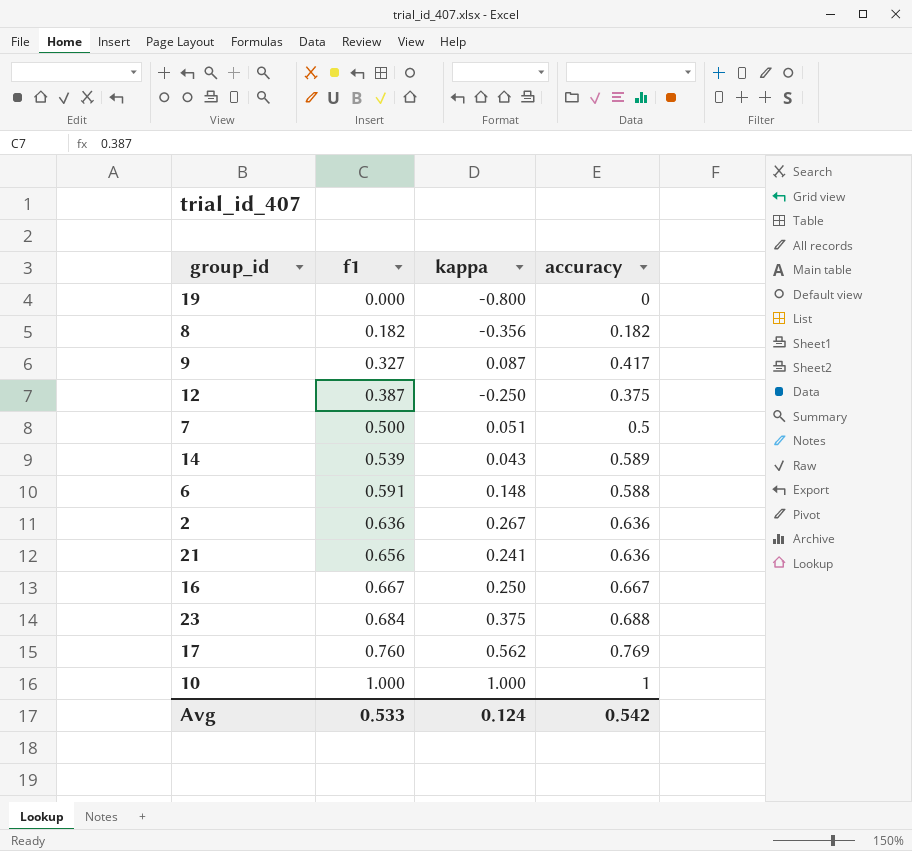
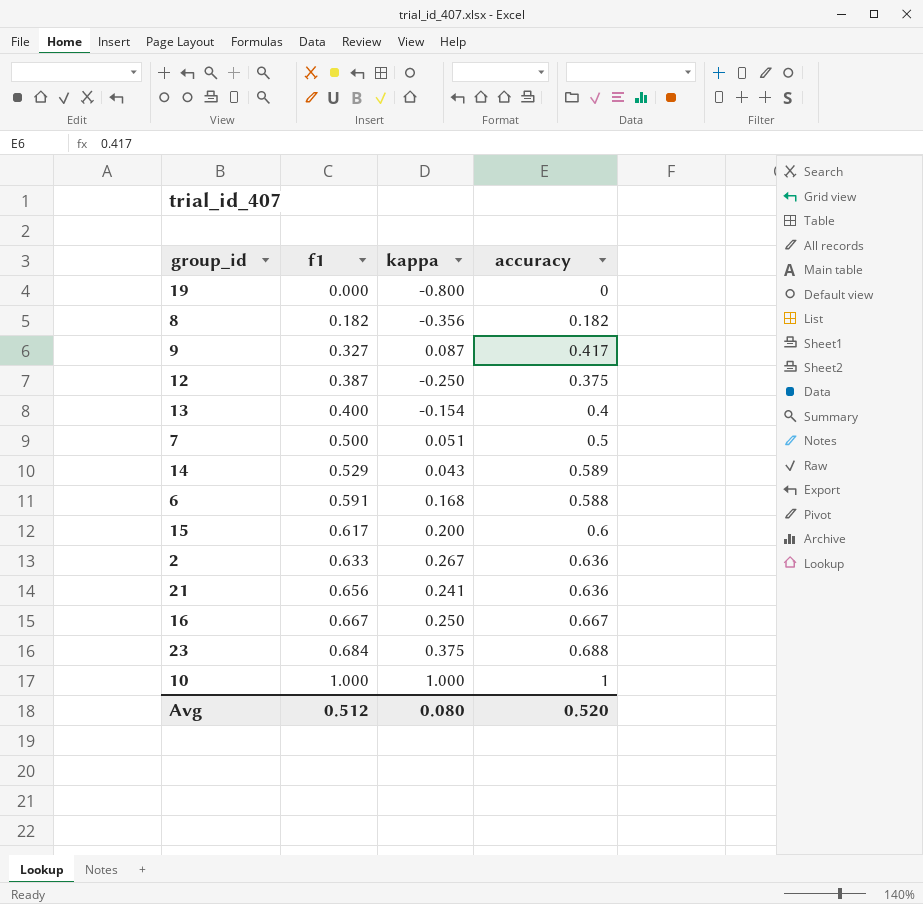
row 17: 0.760 | 0.562 | 0.769 -> none
row 13: none -> 0.400 | -0.154 | 0.4
14 | f1: 0.539 -> 0.529
6 | kappa: 0.148 -> 0.168
row 15: none -> 0.617 | 0.200 | 0.6
2 | f1: 0.636 -> 0.633
Avg | f1: 0.533 -> 0.512
Avg | kappa: 0.124 -> 0.080
Avg | accuracy: 0.542 -> 0.520

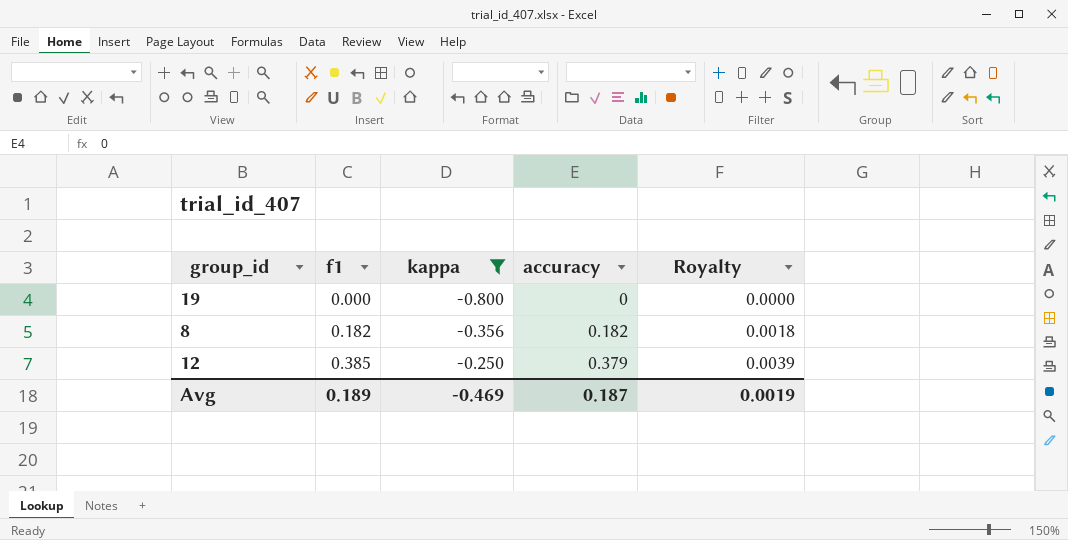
filter: none -> kappa <= -0.250
column Royalty | formula: none -> [f1] * 0.01
12 | f1: 0.387 -> 0.385
12 | accuracy: 0.375 -> 0.379
Avg | f1: 0.512 -> 0.189
Avg | kappa: 0.080 -> -0.469
Avg | accuracy: 0.520 -> 0.187

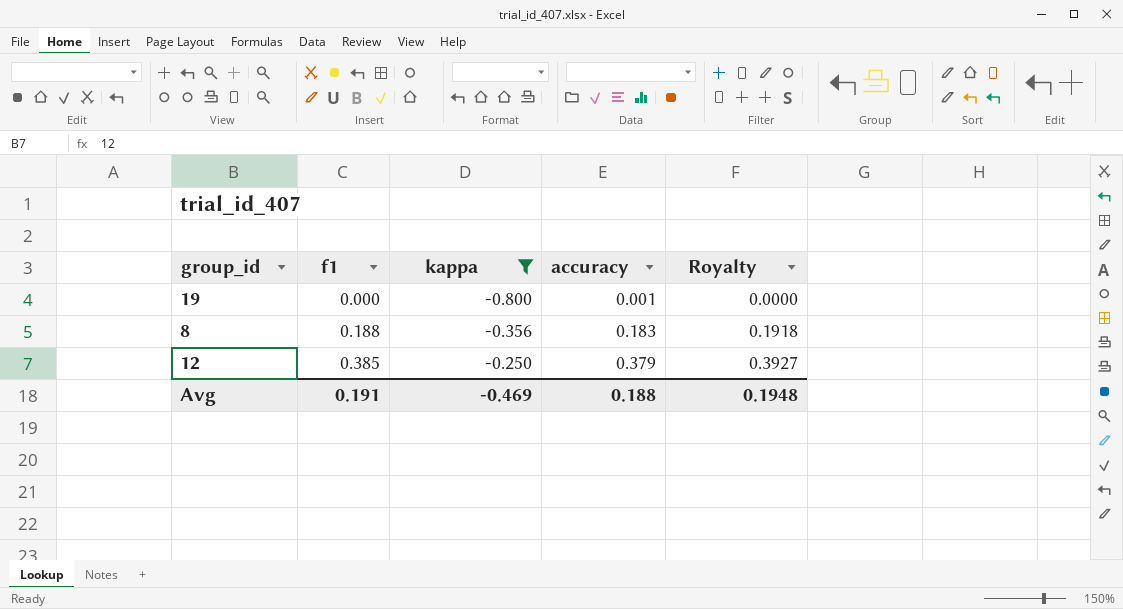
column Royalty | formula: [f1] * 0.01 -> [f1] * 1.02
19 | accuracy: 0 -> 0.001
8 | f1: 0.182 -> 0.188
8 | accuracy: 0.182 -> 0.183
Avg | f1: 0.189 -> 0.191
Avg | accuracy: 0.187 -> 0.188
Avg | Royalty: 0.0019 -> 0.1948

